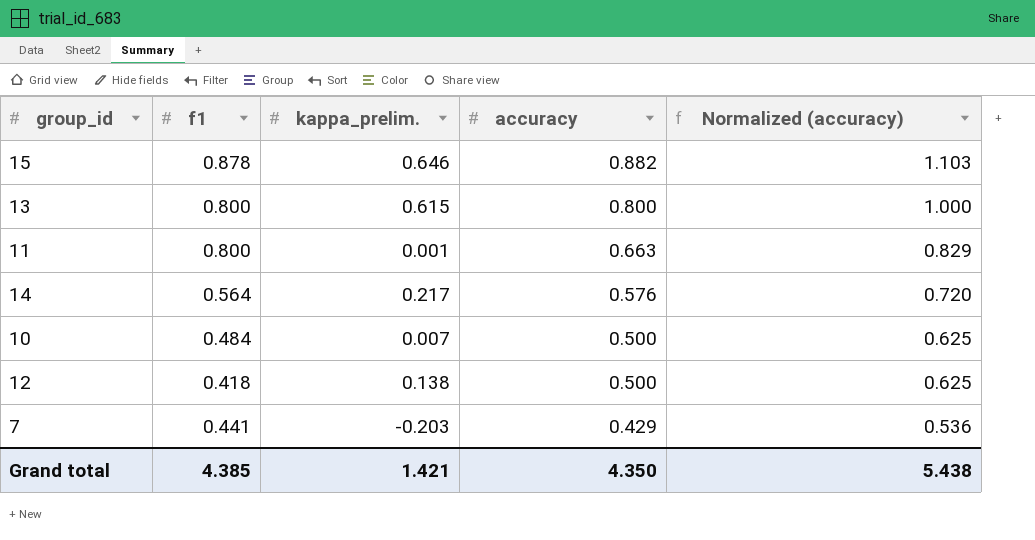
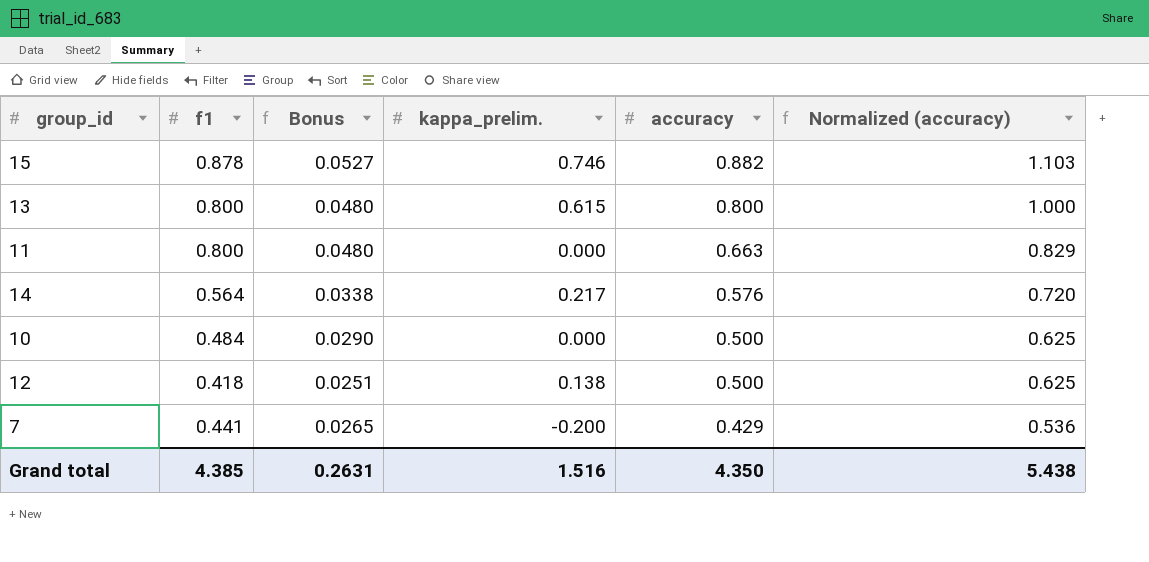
column Bonus | formula: none -> [f1] * 0.06
15 | kappa_prelim.: 0.646 -> 0.746
11 | kappa_prelim.: 0.001 -> 0.000
10 | kappa_prelim.: 0.007 -> 0.000
7 | kappa_prelim.: -0.203 -> -0.200
Grand total | kappa_prelim.: 1.421 -> 1.516

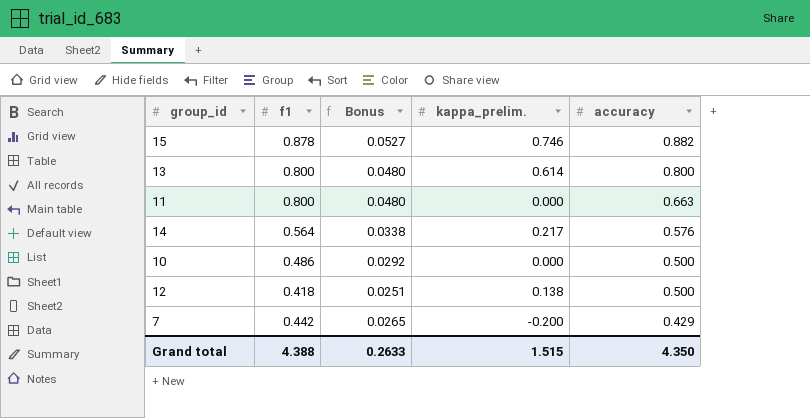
column Normalized (accuracy) | formula: [accuracy] * 1.25 -> none
13 | kappa_prelim.: 0.615 -> 0.614
10 | f1: 0.484 -> 0.486
10 | Bonus: 0.0290 -> 0.0292
7 | f1: 0.441 -> 0.442
Grand total | f1: 4.385 -> 4.388
Grand total | Bonus: 0.2631 -> 0.2633
Grand total | kappa_prelim.: 1.516 -> 1.515

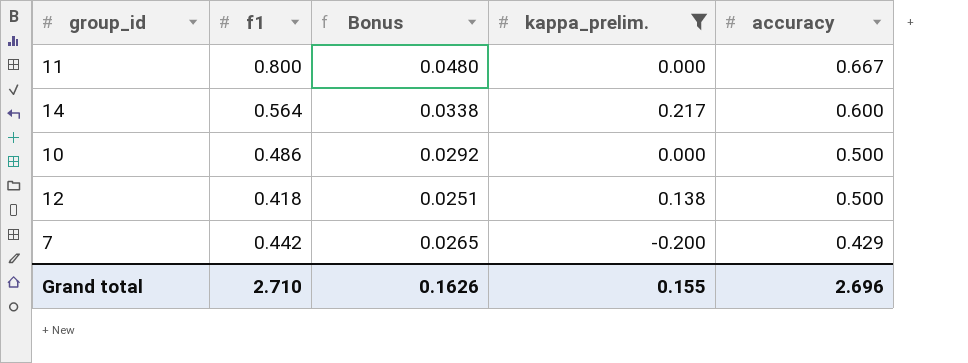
filter: none -> kappa_prelim. <= 0.217
11 | accuracy: 0.663 -> 0.667
14 | accuracy: 0.576 -> 0.600
Grand total | f1: 4.388 -> 2.710
Grand total | Bonus: 0.2633 -> 0.1626
Grand total | kappa_prelim.: 1.515 -> 0.155
Grand total | accuracy: 4.350 -> 2.696

